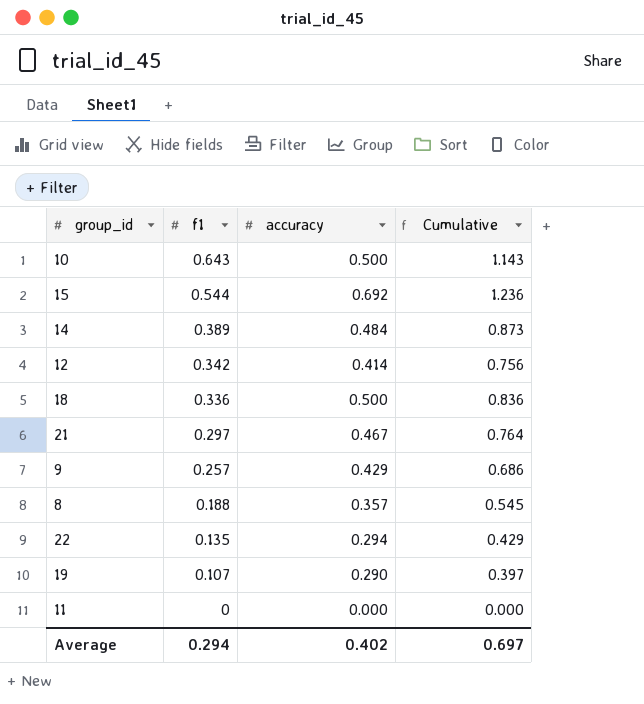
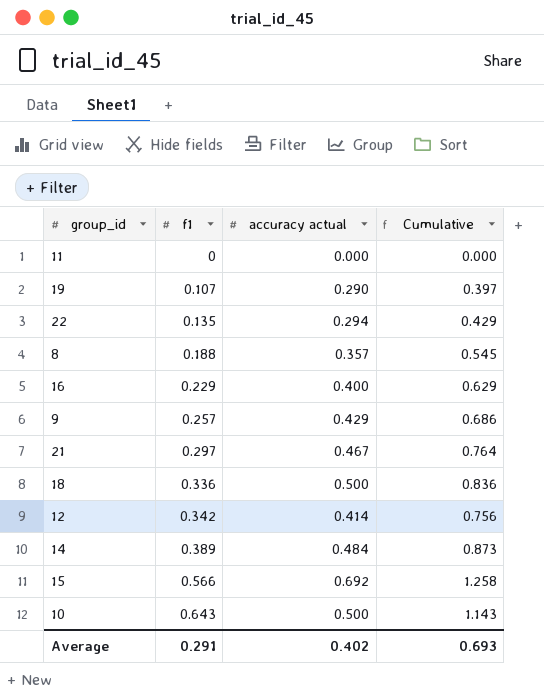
row order: f1 descending -> f1 ascending
column name: accuracy -> accuracy actual
row 16: none -> 0.229 | 0.400 | 0.629
15 | f1: 0.544 -> 0.566
15 | Cumulative: 1.236 -> 1.258
Average | f1: 0.294 -> 0.291
Average | Cumulative: 0.697 -> 0.693

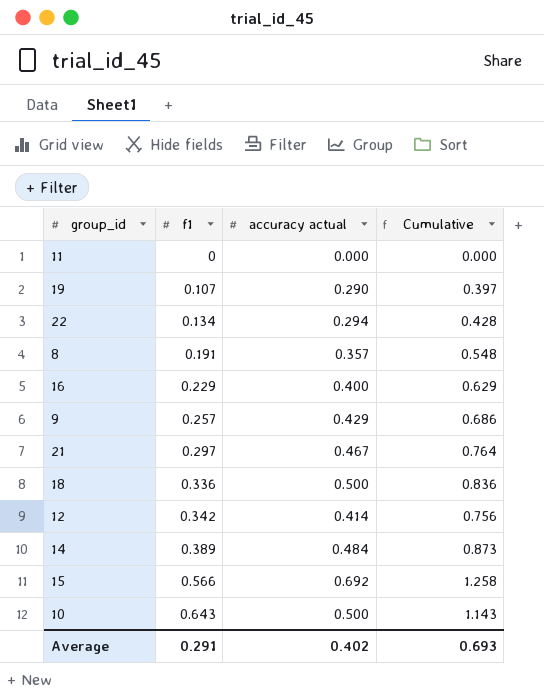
22 | f1: 0.135 -> 0.134
22 | Cumulative: 0.429 -> 0.428
8 | f1: 0.188 -> 0.191
8 | Cumulative: 0.545 -> 0.548

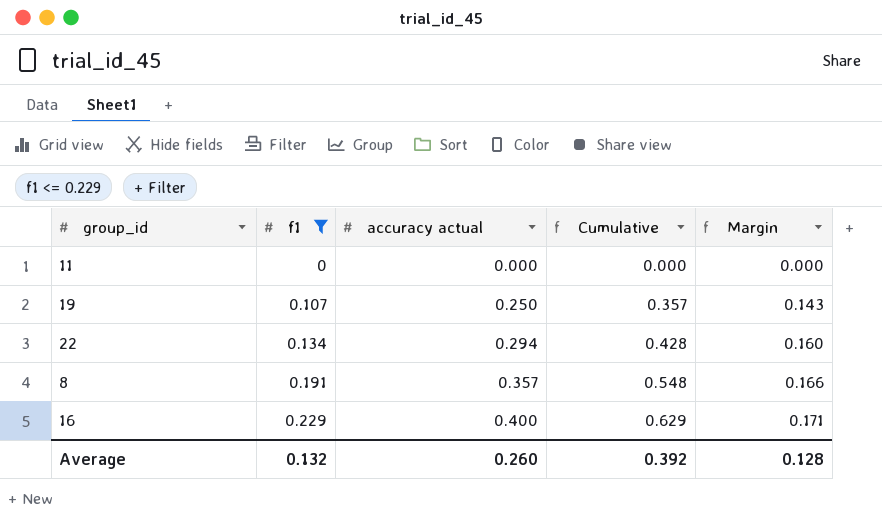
filter: none -> f1 <= 0.229
column Margin | formula: none -> [accuracy actual] - [f1]
19 | accuracy actual: 0.290 -> 0.250
19 | Cumulative: 0.397 -> 0.357
Average | f1: 0.291 -> 0.132
Average | accuracy actual: 0.402 -> 0.260
Average | Cumulative: 0.693 -> 0.392

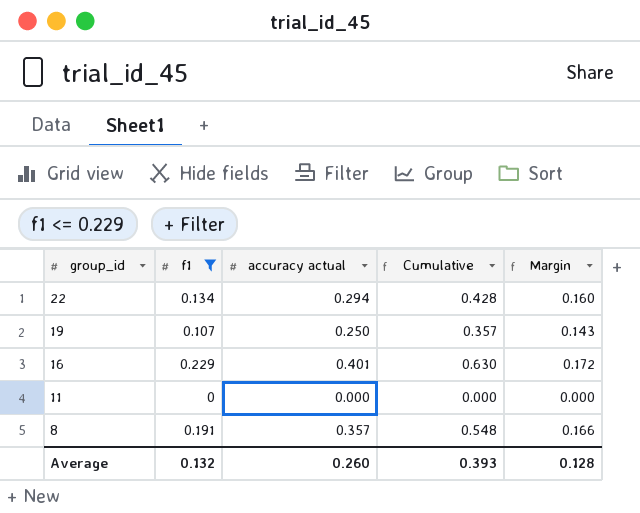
row order: f1 ascending -> group_id descending
16 | accuracy actual: 0.400 -> 0.401
16 | Cumulative: 0.629 -> 0.630
16 | Margin: 0.171 -> 0.172
Average | Cumulative: 0.392 -> 0.393

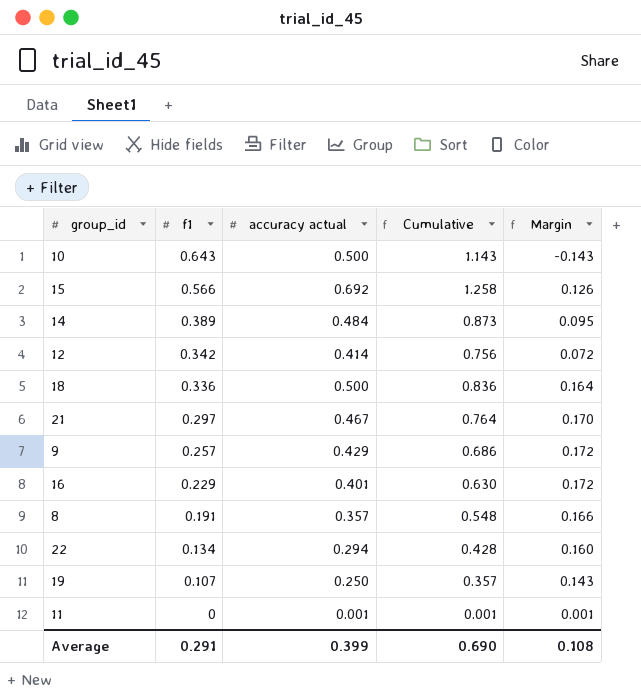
filter: f1 <= 0.229 -> none
row order: group_id descending -> f1 descending
11 | accuracy actual: 0.000 -> 0.001
11 | Cumulative: 0.000 -> 0.001
11 | Margin: 0.000 -> 0.001
Average | f1: 0.132 -> 0.291
Average | accuracy actual: 0.260 -> 0.399
Average | Cumulative: 0.393 -> 0.690
Average | Margin: 0.128 -> 0.108

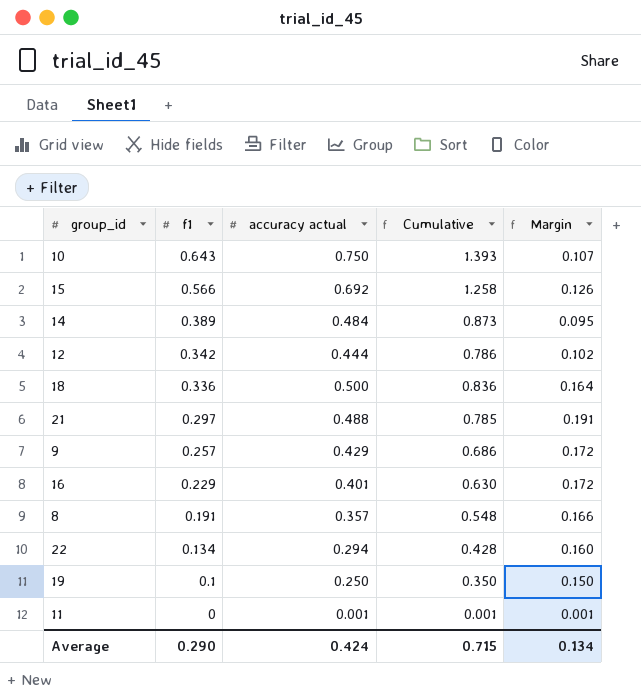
10 | accuracy actual: 0.500 -> 0.750
10 | Cumulative: 1.143 -> 1.393
10 | Margin: -0.143 -> 0.107
12 | accuracy actual: 0.414 -> 0.444
12 | Cumulative: 0.756 -> 0.786
12 | Margin: 0.072 -> 0.102
21 | accuracy actual: 0.467 -> 0.488
21 | Cumulative: 0.764 -> 0.785
21 | Margin: 0.170 -> 0.191
19 | f1: 0.107 -> 0.1
19 | Cumulative: 0.357 -> 0.350
19 | Margin: 0.143 -> 0.150
Average | f1: 0.291 -> 0.290
Average | accuracy actual: 0.399 -> 0.424
Average | Cumulative: 0.690 -> 0.715
Average | Margin: 0.108 -> 0.134

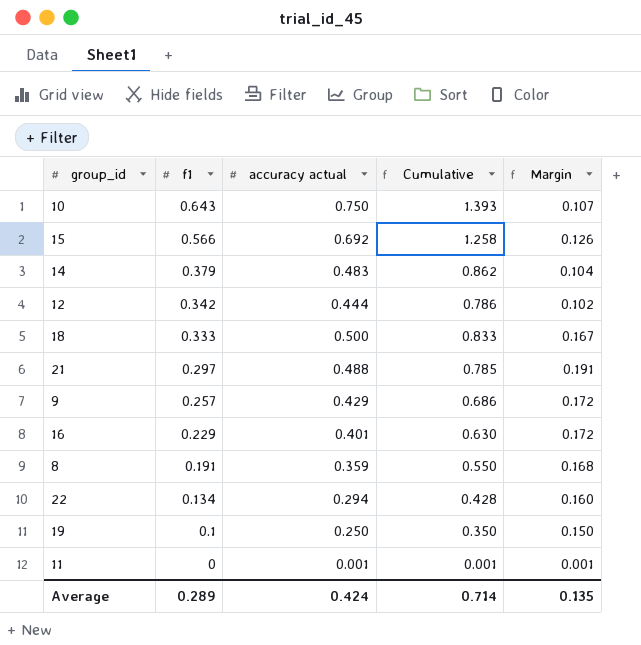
14 | f1: 0.389 -> 0.379
14 | accuracy actual: 0.484 -> 0.483
14 | Cumulative: 0.873 -> 0.862
14 | Margin: 0.095 -> 0.104
18 | f1: 0.336 -> 0.333
18 | Cumulative: 0.836 -> 0.833
18 | Margin: 0.164 -> 0.167
8 | accuracy actual: 0.357 -> 0.359
8 | Cumulative: 0.548 -> 0.550
8 | Margin: 0.166 -> 0.168
Average | f1: 0.290 -> 0.289
Average | Cumulative: 0.715 -> 0.714
Average | Margin: 0.134 -> 0.135

